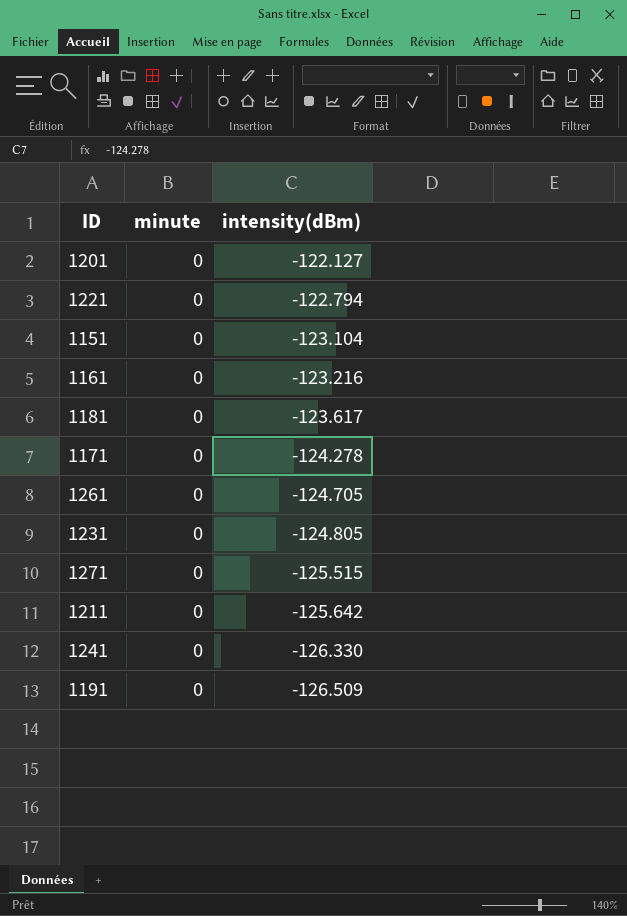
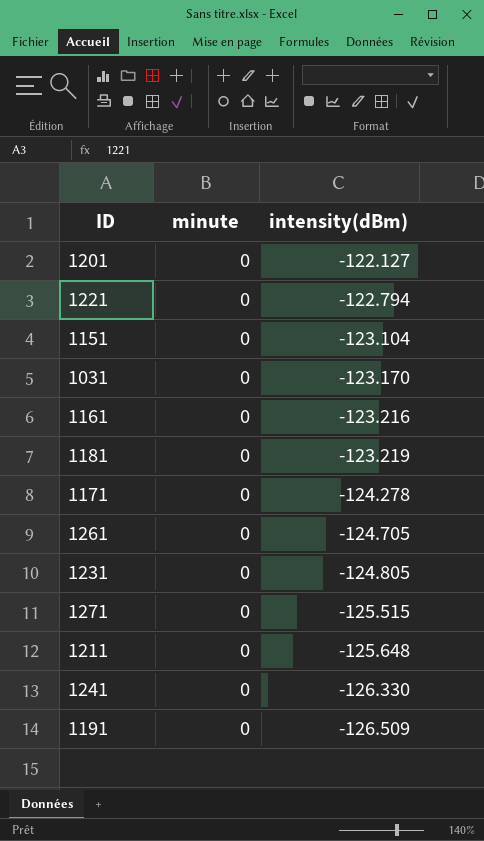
row 1031: none -> 0 | -123.170
1181 | intensity(dBm): -123.617 -> -123.219
1211 | intensity(dBm): -125.642 -> -125.648

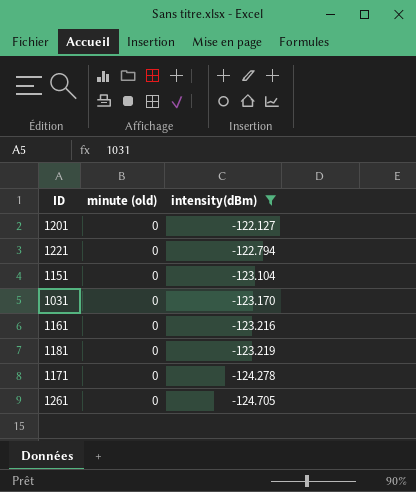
filter: none -> intensity(dBm) >= -124.705
column name: minute -> minute (old)

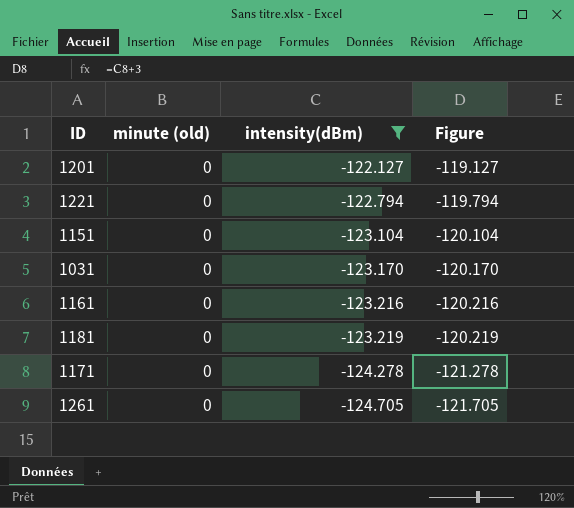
column Figure | formula: none -> [intensity(dBm)] + 3

